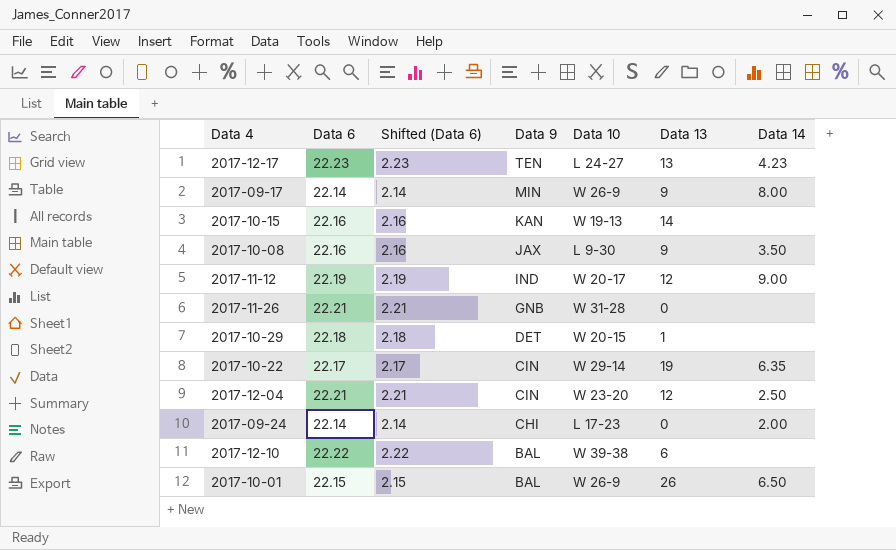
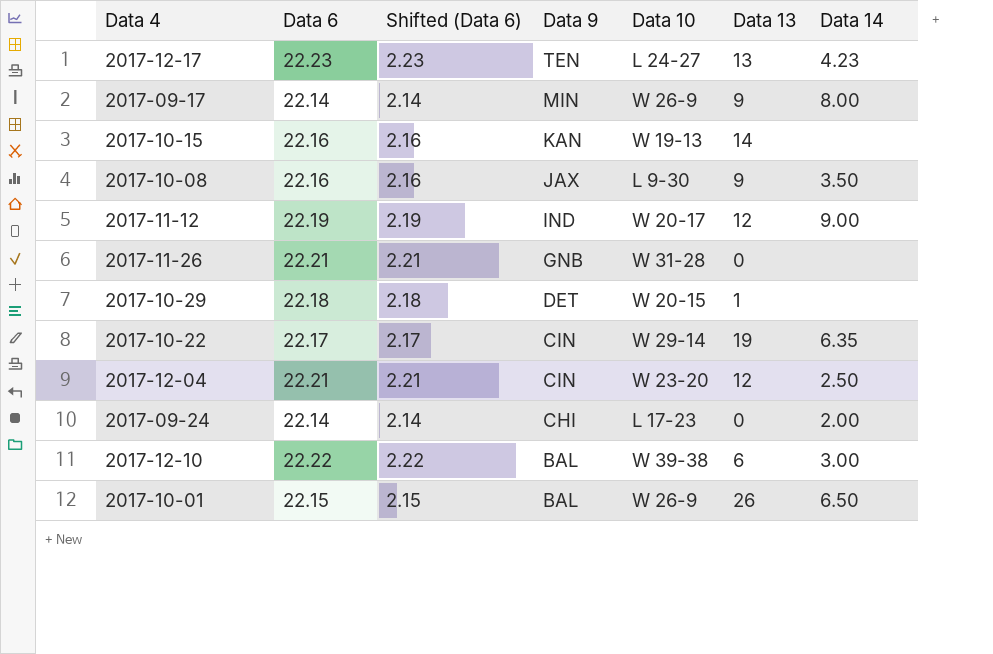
2017-12-10 | Data 14: none -> 3.00

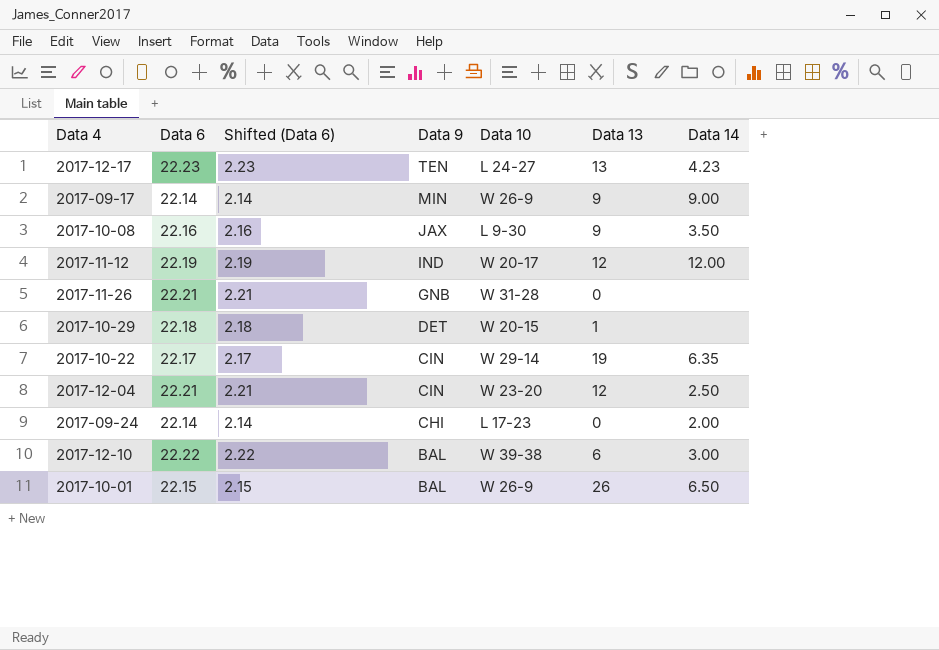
row 2017-10-15: 22.16 | 2.16 | KAN | W 19-13 | 14 | none -> none
2017-09-17 | Data 14: 8.00 -> 9.00
2017-11-12 | Data 14: 9.00 -> 12.00

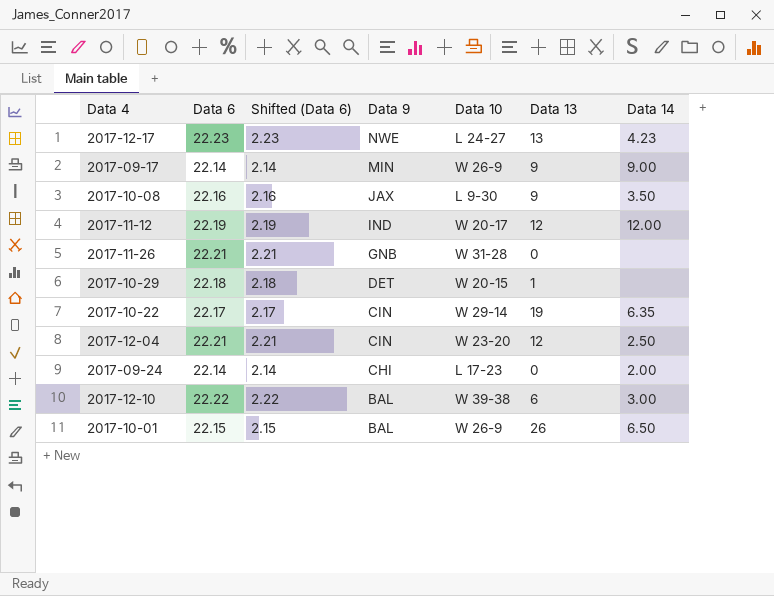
2017-12-17 | Data 9: TEN -> NWE

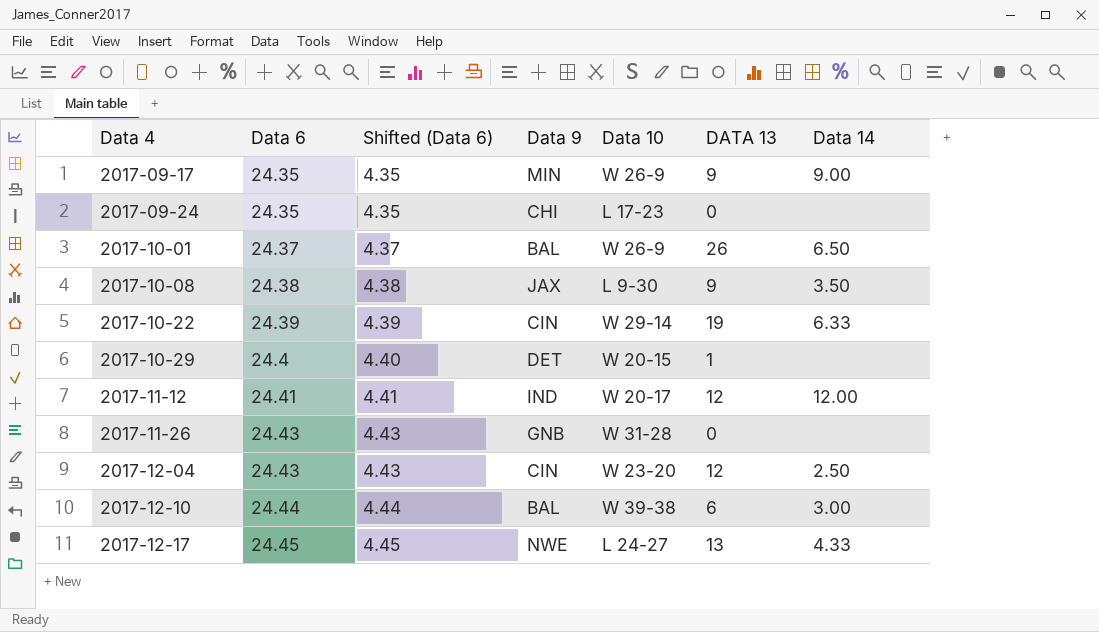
row order: Data 9 descending -> Data 4 ascending
column name: Data 13 -> DATA 13
2017-09-17 | Data 6: 22.14 -> 24.35
2017-09-17 | Shifted (Data 6): 2.14 -> 4.35
2017-09-24 | Data 6: 22.14 -> 24.35
2017-09-24 | Shifted (Data 6): 2.14 -> 4.35
2017-09-24 | Data 14: 2.00 -> none
2017-10-01 | Data 6: 22.15 -> 24.37
2017-10-01 | Shifted (Data 6): 2.15 -> 4.37
2017-10-08 | Data 6: 22.16 -> 24.38
2017-10-08 | Shifted (Data 6): 2.16 -> 4.38
2017-10-22 | Data 6: 22.17 -> 24.39
2017-10-22 | Shifted (Data 6): 2.17 -> 4.39
2017-10-22 | Data 14: 6.35 -> 6.33
2017-10-29 | Data 6: 22.18 -> 24.4
2017-10-29 | Shifted (Data 6): 2.18 -> 4.40
2017-11-12 | Data 6: 22.19 -> 24.41
2017-11-12 | Shifted (Data 6): 2.19 -> 4.41
2017-11-26 | Data 6: 22.21 -> 24.43
2017-11-26 | Shifted (Data 6): 2.21 -> 4.43
2017-12-04 | Data 6: 22.21 -> 24.43
2017-12-04 | Shifted (Data 6): 2.21 -> 4.43
2017-12-10 | Data 6: 22.22 -> 24.44
2017-12-10 | Shifted (Data 6): 2.22 -> 4.44
2017-12-17 | Data 6: 22.23 -> 24.45
2017-12-17 | Shifted (Data 6): 2.23 -> 4.45
2017-12-17 | Data 14: 4.23 -> 4.33

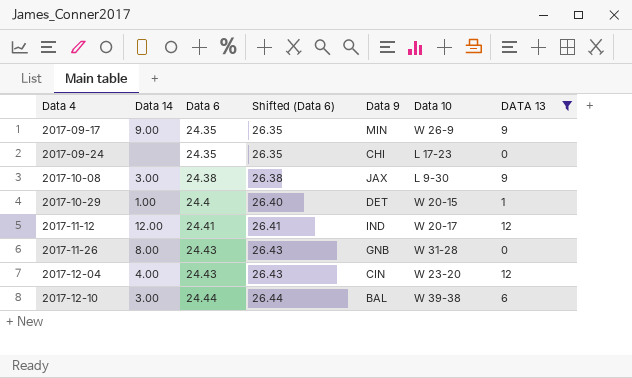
filter: none -> DATA 13 <= 12
column Data 14 | position: 7 -> 2
column Shifted (Data 6) | formula: [Data 6] - 20 -> [Data 6] + 2
2017-10-08 | Data 14: 3.50 -> 3.00
2017-10-29 | Data 14: none -> 1.00
2017-11-26 | Data 14: none -> 8.00
2017-12-04 | Data 14: 2.50 -> 4.00

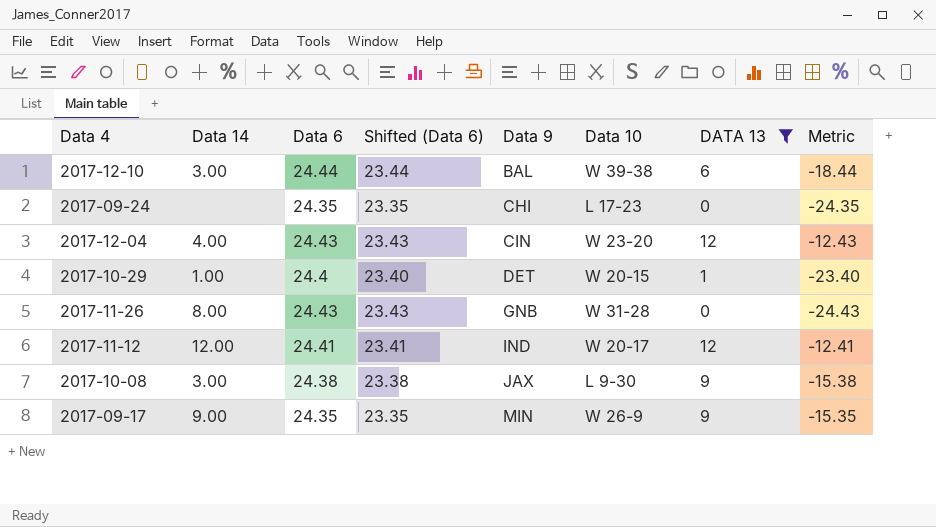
row order: Data 4 ascending -> Data 9 ascending
column Shifted (Data 6) | formula: [Data 6] + 2 -> [Data 6] - 1
column Metric | formula: none -> [DATA 13] - [Data 6]

